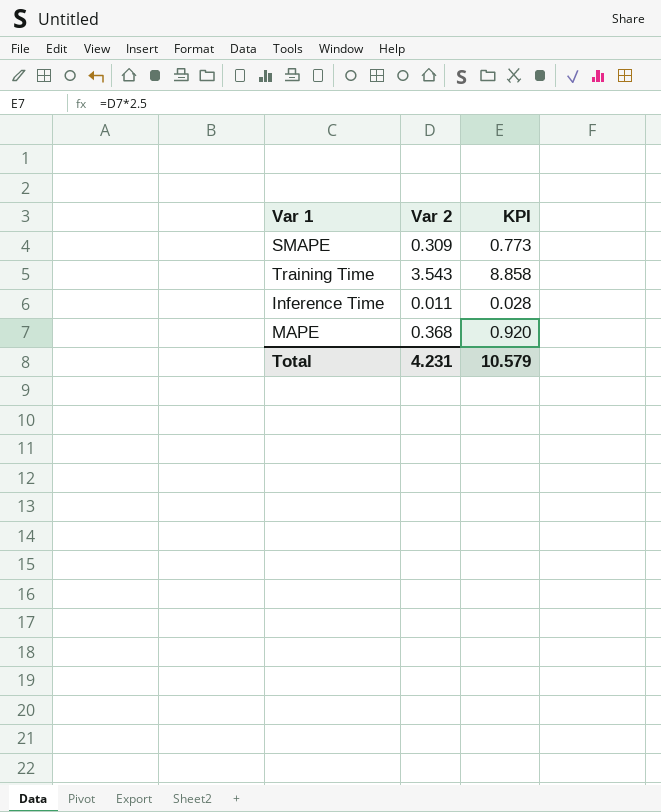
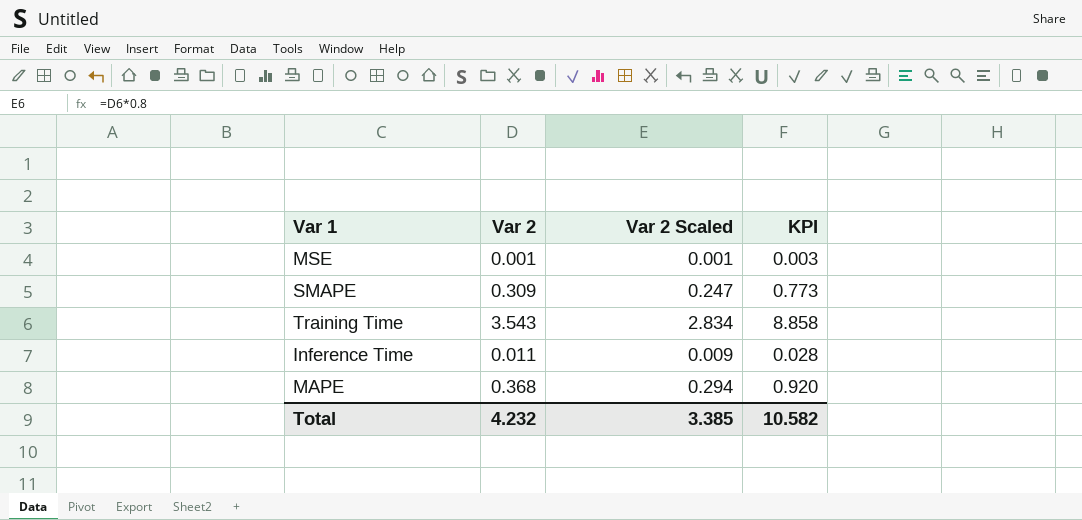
column Var 2 Scaled | formula: none -> [Var 2] * 0.8
row MSE: none -> 0.001 | 0.001 | 0.003
Total | Var 2: 4.231 -> 4.232
Total | KPI: 10.579 -> 10.582

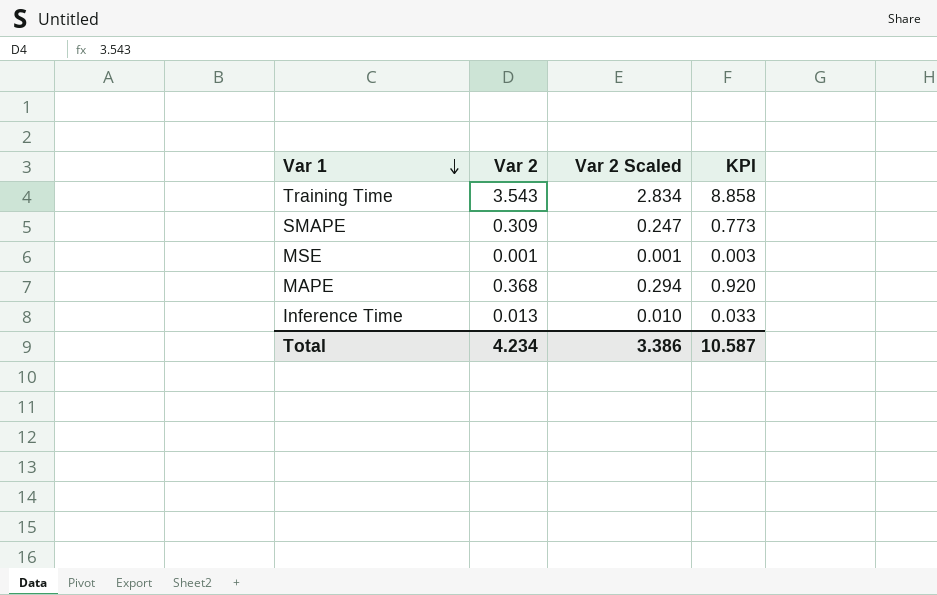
row order: none -> Var 1 descending
Inference Time | Var 2: 0.011 -> 0.013
Inference Time | Var 2 Scaled: 0.009 -> 0.010
Inference Time | KPI: 0.028 -> 0.033
Total | Var 2: 4.232 -> 4.234
Total | Var 2 Scaled: 3.385 -> 3.386
Total | KPI: 10.582 -> 10.587

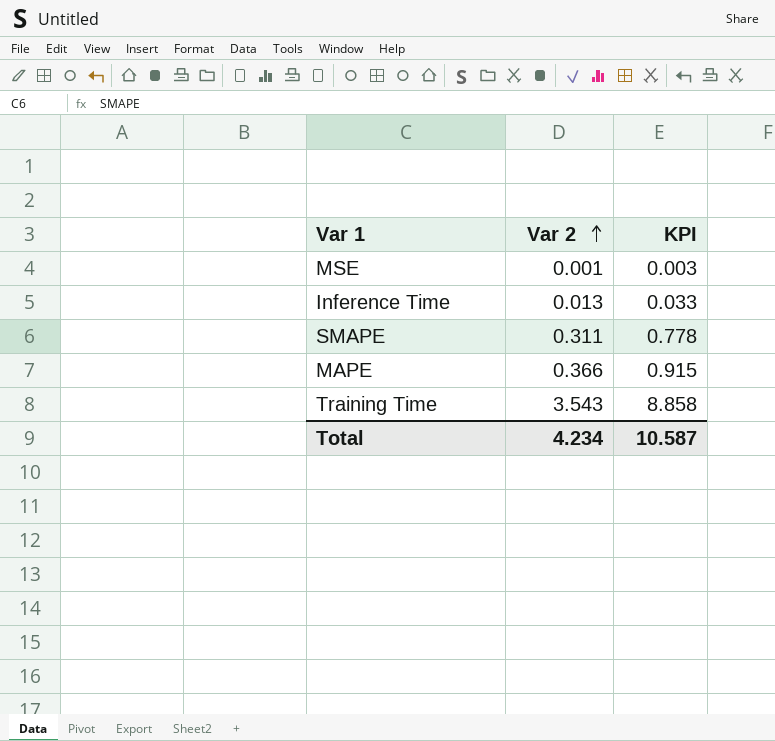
row order: Var 1 descending -> Var 2 ascending
column Var 2 Scaled | formula: [Var 2] * 0.8 -> none
SMAPE | Var 2: 0.309 -> 0.311
SMAPE | KPI: 0.773 -> 0.778
MAPE | Var 2: 0.368 -> 0.366
MAPE | KPI: 0.920 -> 0.915

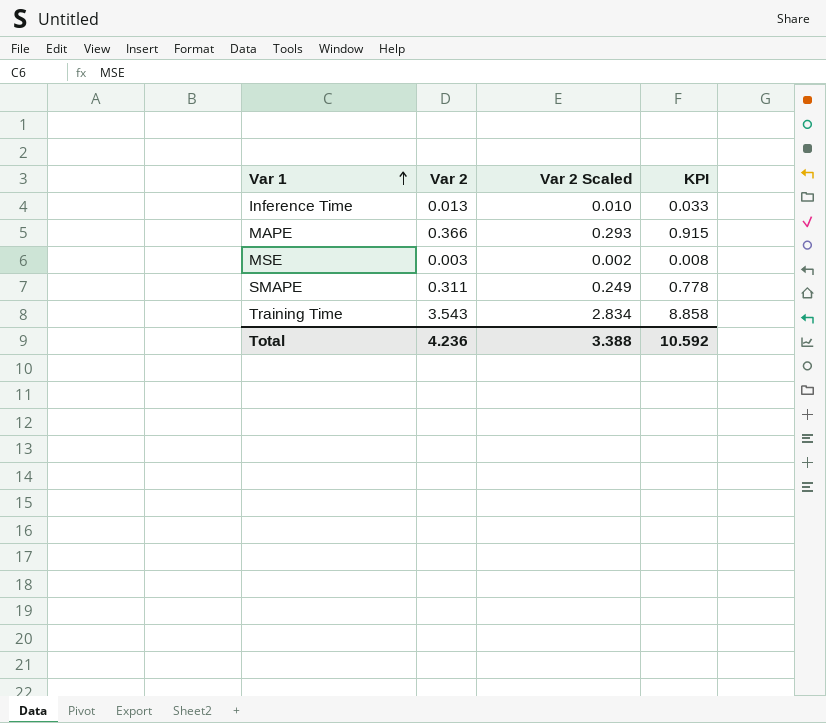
row order: Var 2 ascending -> Var 1 ascending
column Var 2 Scaled | formula: none -> [Var 2] * 0.8
MSE | Var 2: 0.001 -> 0.003
MSE | KPI: 0.003 -> 0.008
Total | Var 2: 4.234 -> 4.236
Total | KPI: 10.587 -> 10.592

